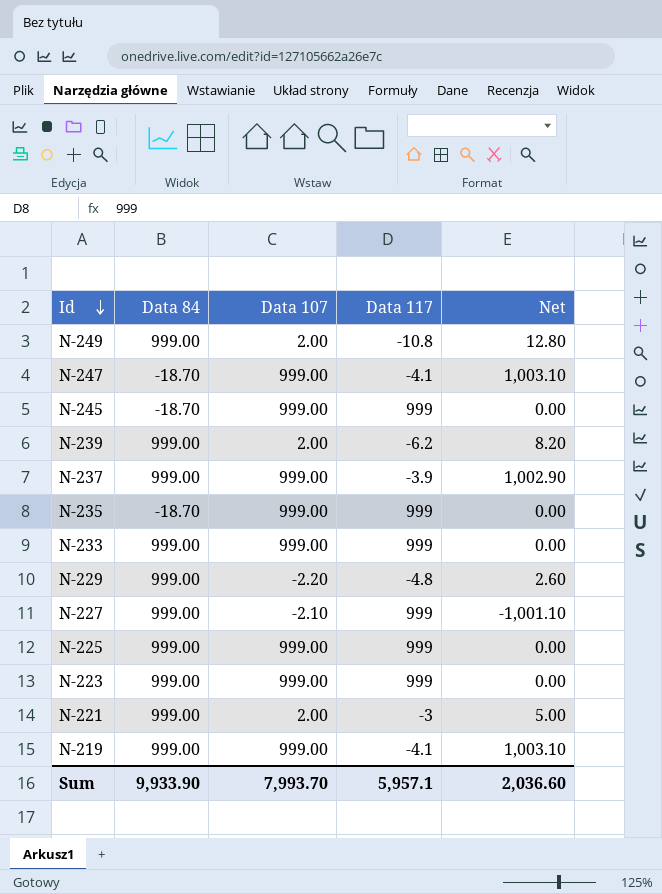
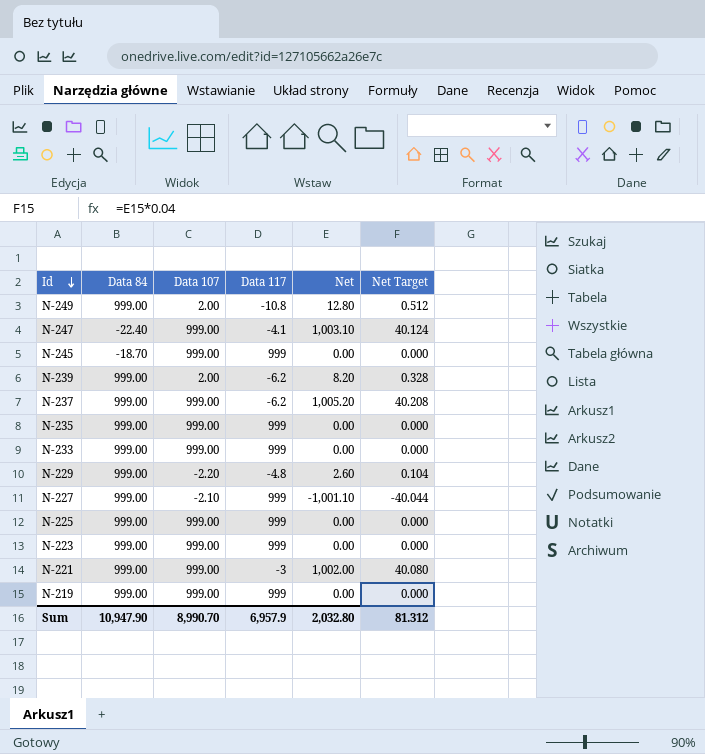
column Net Target | formula: none -> [Net] * 0.04
N-247 | Data 84: -18.70 -> -22.40
N-237 | Data 117: -3.9 -> -6.2
N-237 | Net: 1,002.90 -> 1,005.20
N-235 | Data 84: -18.70 -> 999.00
N-221 | Data 107: 2.00 -> 999.00
N-221 | Net: 5.00 -> 1,002.00
N-219 | Data 117: -4.1 -> 999
N-219 | Net: 1,003.10 -> 0.00
Sum | Data 84: 9,933.90 -> 10,947.90
Sum | Data 107: 7,993.70 -> 8,990.70
Sum | Data 117: 5,957.1 -> 6,957.9
Sum | Net: 2,036.60 -> 2,032.80

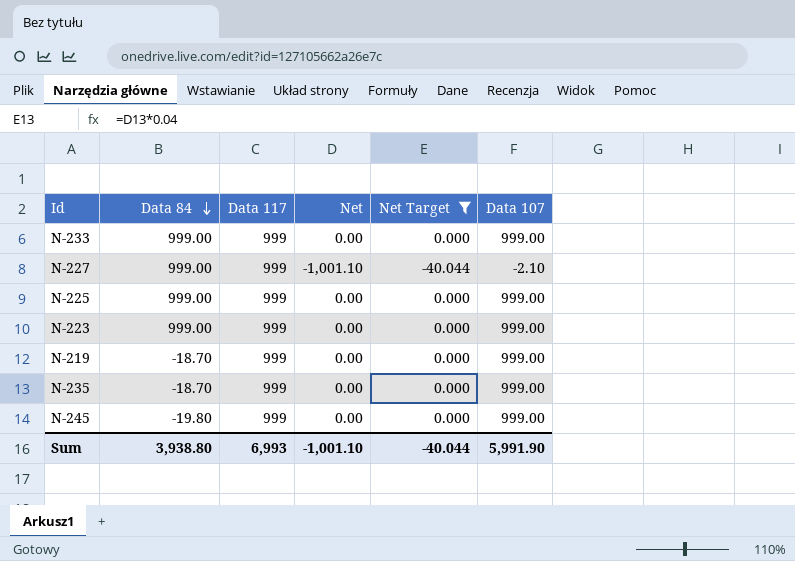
filter: none -> Net Target <= 0.000
row order: Id descending -> Data 84 descending
column Data 107 | position: 3 -> 6
N-219 | Data 84: 999.00 -> -18.70
N-235 | Data 84: 999.00 -> -18.70
N-245 | Data 84: -18.70 -> -19.80
Sum | Data 84: 10,947.90 -> 3,938.80
Sum | Data 117: 6,957.9 -> 6,993
Sum | Net: 2,032.80 -> -1,001.10
Sum | Net Target: 81.312 -> -40.044
Sum | Data 107: 8,990.70 -> 5,991.90

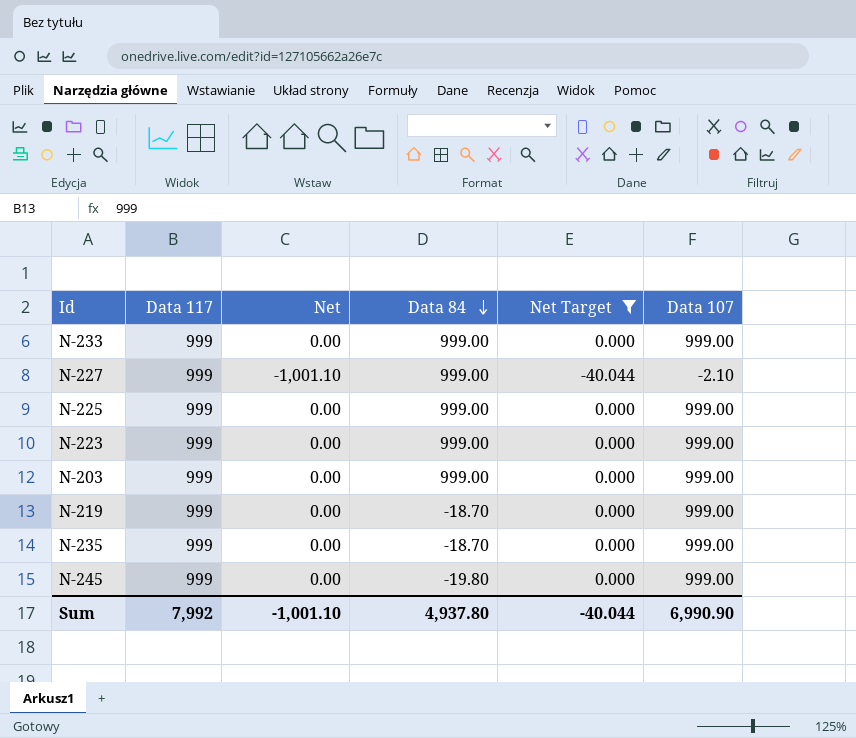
column Data 84 | position: 2 -> 4
row N-203: none -> 999 | 0.00 | 999.00 | 0.000 | 999.00
Sum | Data 117: 6,993 -> 7,992
Sum | Data 84: 3,938.80 -> 4,937.80
Sum | Data 107: 5,991.90 -> 6,990.90

